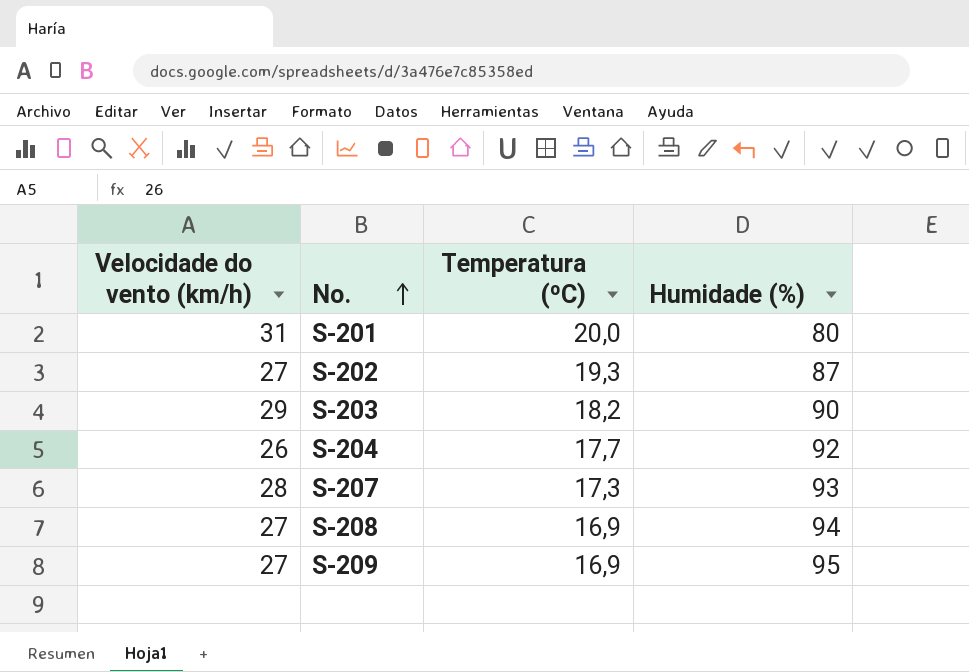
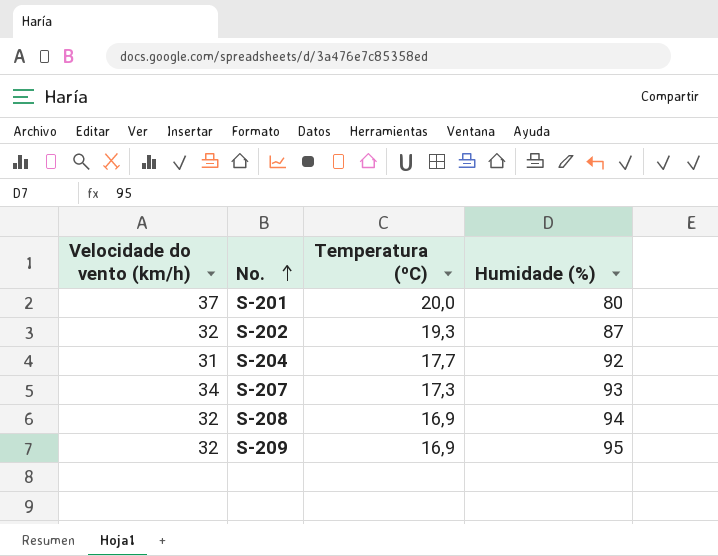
row S-203: 29 | 18,2 | 90 -> none
S-201 | Velocidade do vento (km/h): 31 -> 37
S-202 | Velocidade do vento (km/h): 27 -> 32
S-204 | Velocidade do vento (km/h): 26 -> 31
S-207 | Velocidade do vento (km/h): 28 -> 34
S-208 | Velocidade do vento (km/h): 27 -> 32
S-209 | Velocidade do vento (km/h): 27 -> 32

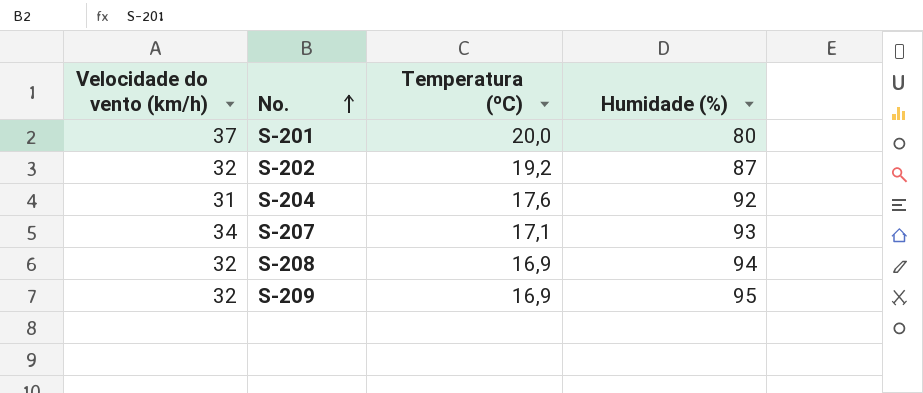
S-202 | Temperatura (ºC): 19,3 -> 19,2
S-204 | Temperatura (ºC): 17,7 -> 17,6
S-207 | Temperatura (ºC): 17,3 -> 17,1

